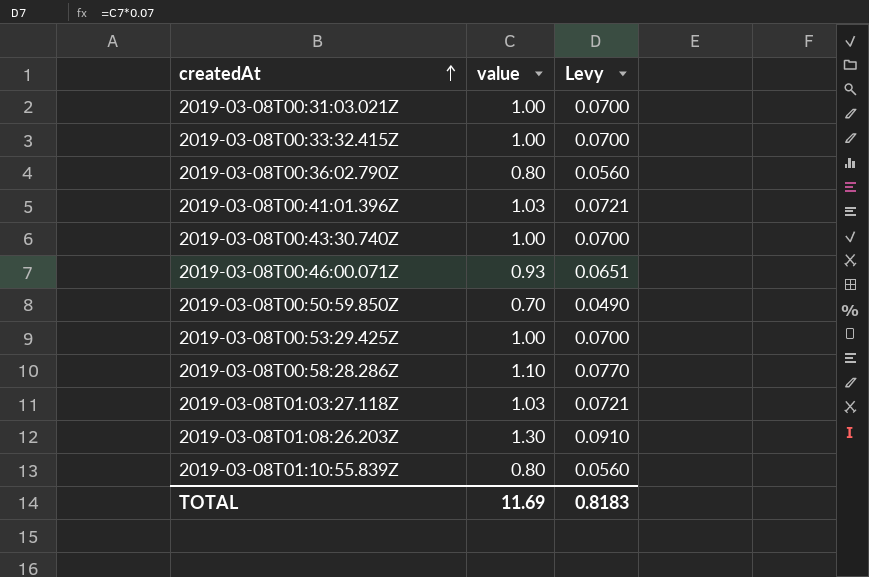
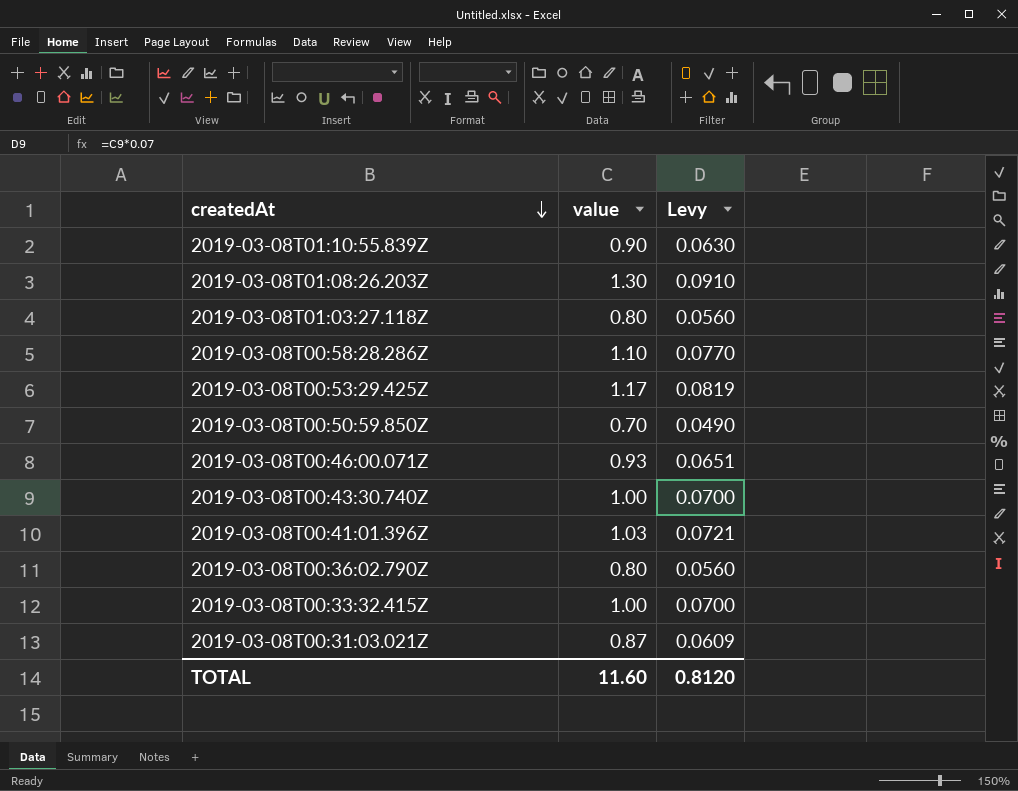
row order: createdAt ascending -> createdAt descending
2019-03-08T01:10:55.839Z | value: 0.80 -> 0.90
2019-03-08T01:10:55.839Z | Levy: 0.0560 -> 0.0630
2019-03-08T01:03:27.118Z | value: 1.03 -> 0.80
2019-03-08T01:03:27.118Z | Levy: 0.0721 -> 0.0560
2019-03-08T00:53:29.425Z | value: 1.00 -> 1.17
2019-03-08T00:53:29.425Z | Levy: 0.0700 -> 0.0819
2019-03-08T00:31:03.021Z | value: 1.00 -> 0.87
2019-03-08T00:31:03.021Z | Levy: 0.0700 -> 0.0609
TOTAL | value: 11.69 -> 11.60
TOTAL | Levy: 0.8183 -> 0.8120

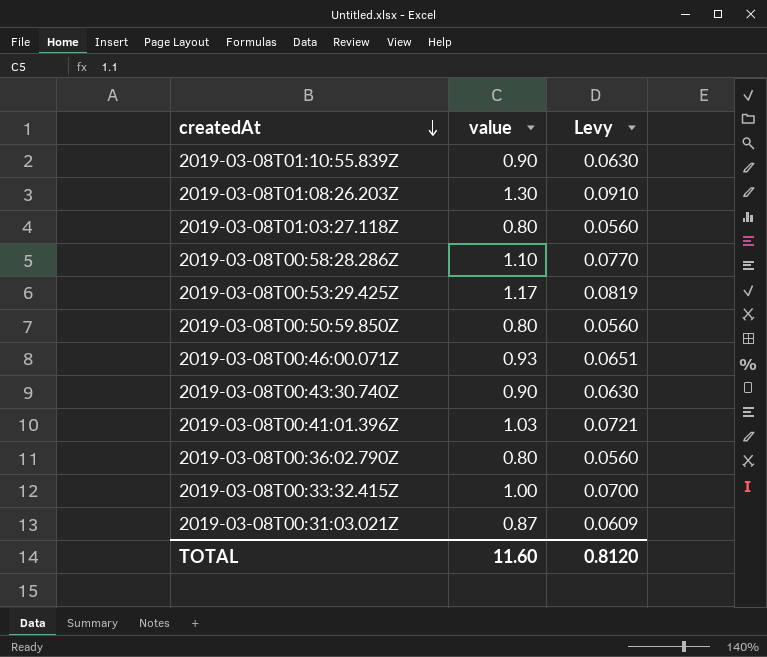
2019-03-08T00:50:59.850Z | value: 0.70 -> 0.80
2019-03-08T00:50:59.850Z | Levy: 0.0490 -> 0.0560
2019-03-08T00:43:30.740Z | value: 1.00 -> 0.90
2019-03-08T00:43:30.740Z | Levy: 0.0700 -> 0.0630

